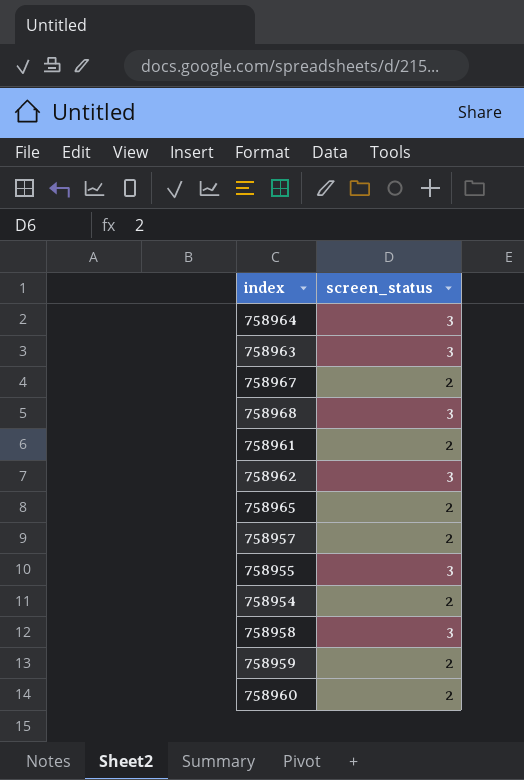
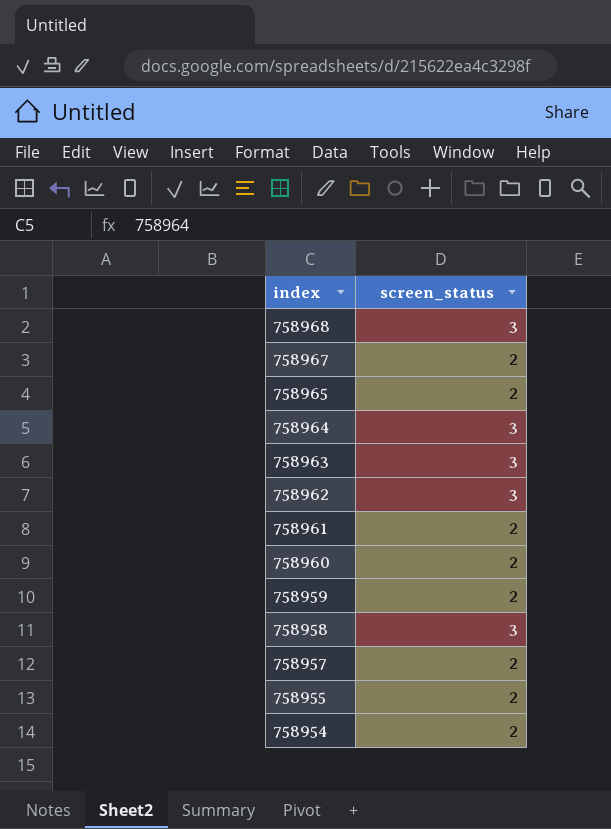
row order: none -> index descending
758955 | screen_status: 3 -> 2

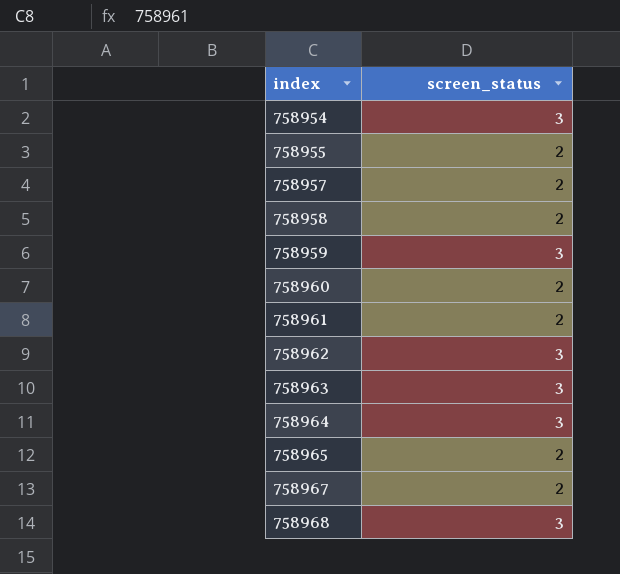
row order: index descending -> index ascending
758954 | screen_status: 2 -> 3
758958 | screen_status: 3 -> 2
758959 | screen_status: 2 -> 3

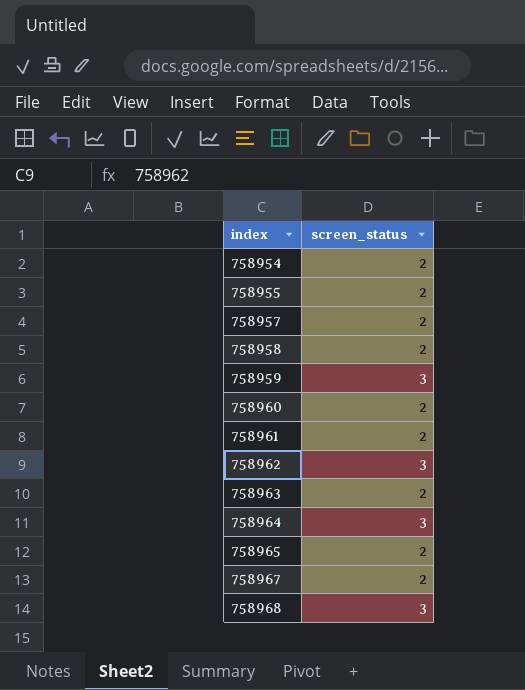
758954 | screen_status: 3 -> 2
758963 | screen_status: 3 -> 2

